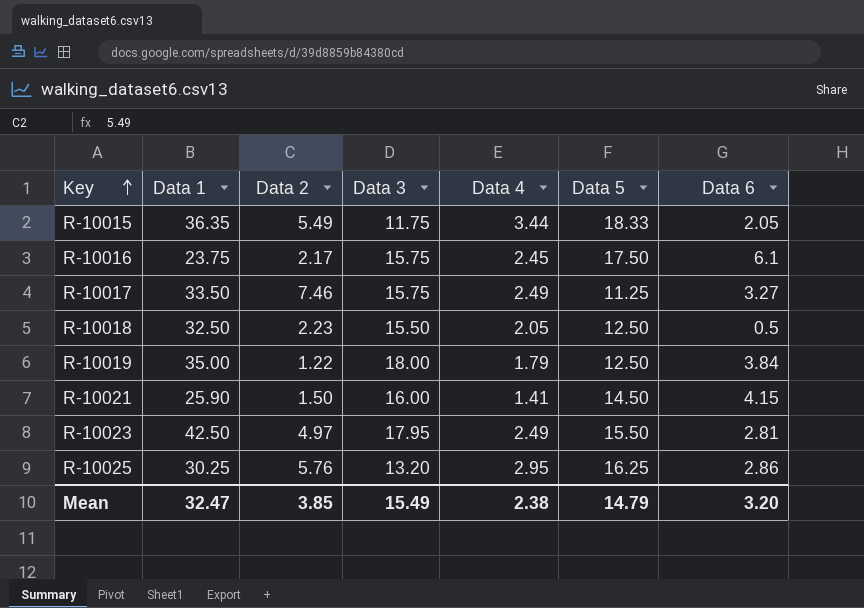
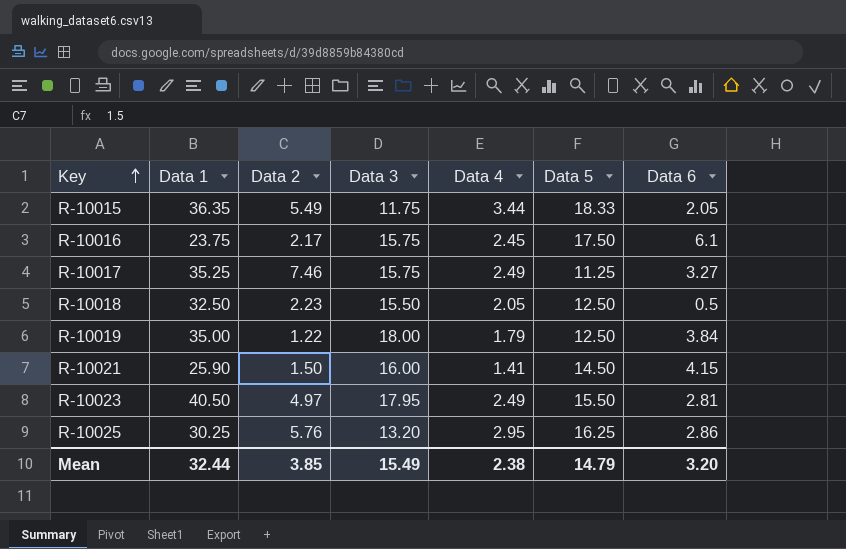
R-10017 | Data 1: 33.50 -> 35.25
R-10023 | Data 1: 42.50 -> 40.50
Mean | Data 1: 32.47 -> 32.44

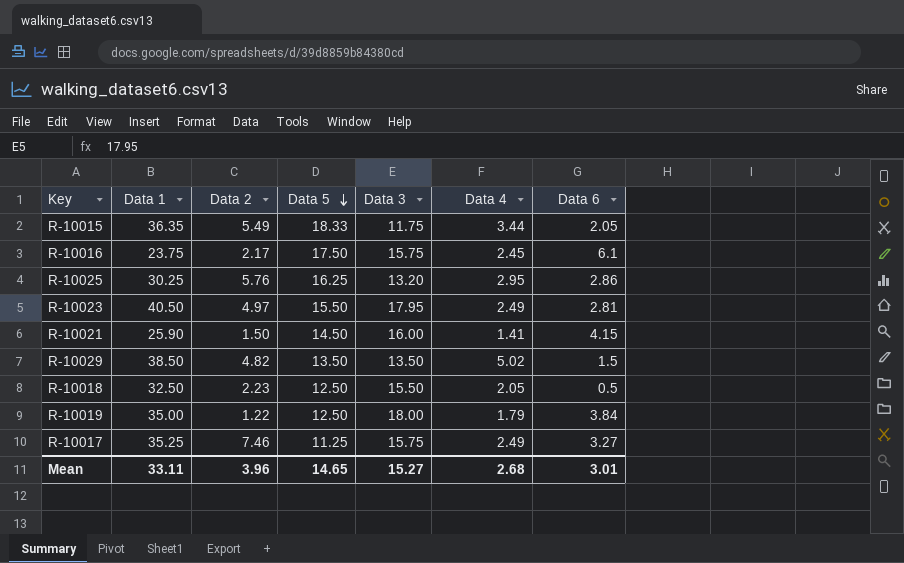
row order: Key ascending -> Data 5 descending
column Data 5 | position: 6 -> 4
row R-10029: none -> 38.50 | 4.82 | 13.50 | 13.50 | 5.02 | 1.5
Mean | Data 1: 32.44 -> 33.11
Mean | Data 2: 3.85 -> 3.96
Mean | Data 5: 14.79 -> 14.65
Mean | Data 3: 15.49 -> 15.27
Mean | Data 4: 2.38 -> 2.68
Mean | Data 6: 3.20 -> 3.01

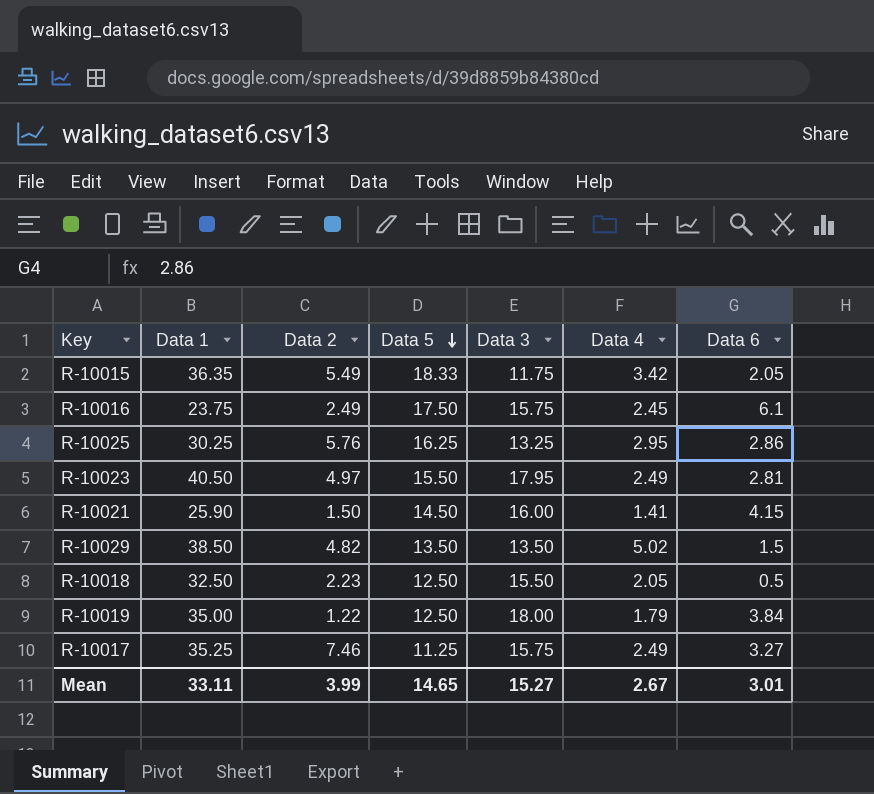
R-10015 | Data 4: 3.44 -> 3.42
R-10016 | Data 2: 2.17 -> 2.49
R-10025 | Data 3: 13.20 -> 13.25
Mean | Data 2: 3.96 -> 3.99
Mean | Data 4: 2.68 -> 2.67

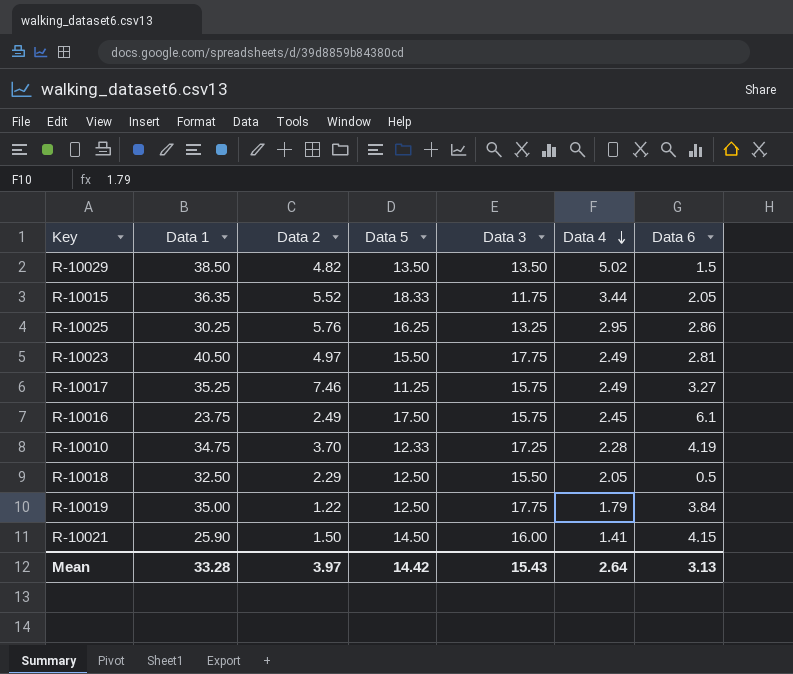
row order: Data 5 descending -> Data 4 descending
R-10015 | Data 2: 5.49 -> 5.52
R-10015 | Data 4: 3.42 -> 3.44
R-10023 | Data 3: 17.95 -> 17.75
row R-10010: none -> 34.75 | 3.70 | 12.33 | 17.25 | 2.28 | 4.19
R-10018 | Data 2: 2.23 -> 2.29
R-10019 | Data 3: 18.00 -> 17.75
Mean | Data 1: 33.11 -> 33.28
Mean | Data 2: 3.99 -> 3.97
Mean | Data 5: 14.65 -> 14.42
Mean | Data 3: 15.27 -> 15.43
Mean | Data 4: 2.67 -> 2.64
Mean | Data 6: 3.01 -> 3.13

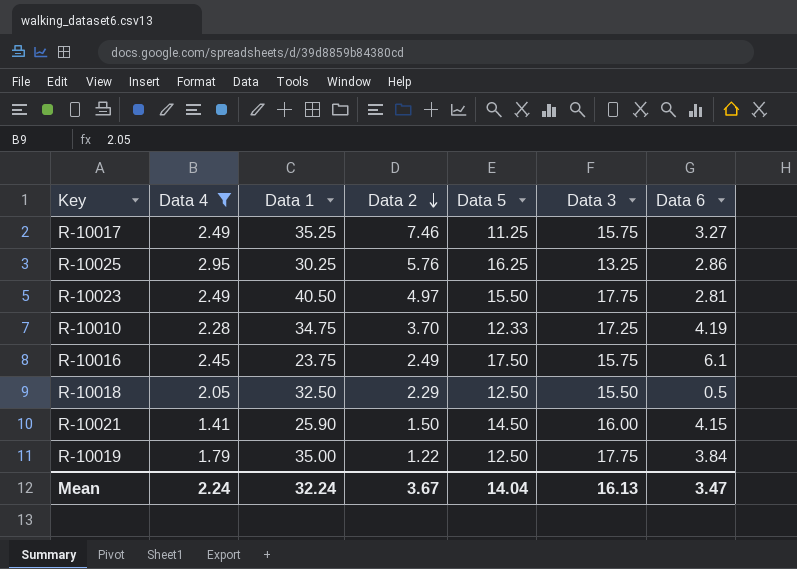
filter: none -> Data 4 <= 2.95
row order: Data 4 descending -> Data 2 descending
column Data 4 | position: 6 -> 2
Mean | Data 4: 2.64 -> 2.24
Mean | Data 1: 33.28 -> 32.24
Mean | Data 2: 3.97 -> 3.67
Mean | Data 5: 14.42 -> 14.04
Mean | Data 3: 15.43 -> 16.13
Mean | Data 6: 3.13 -> 3.47

